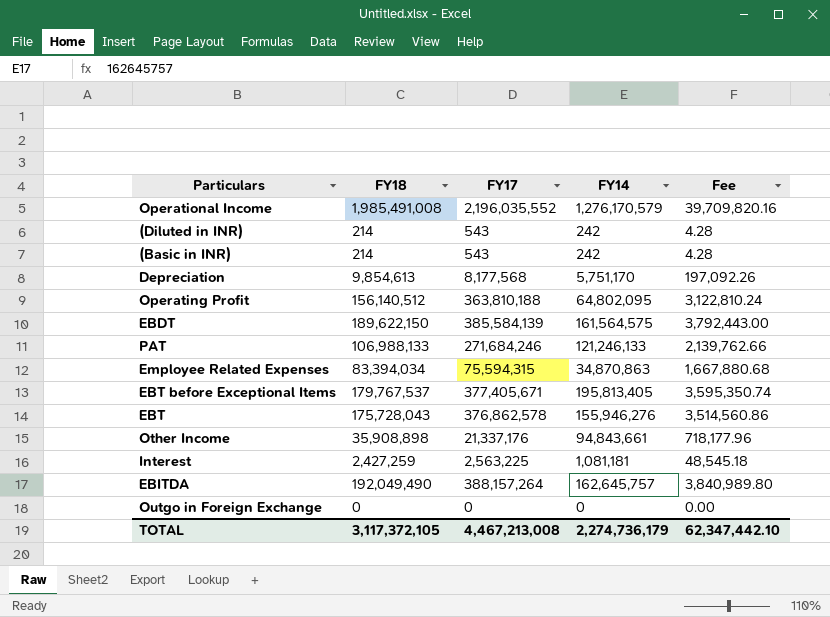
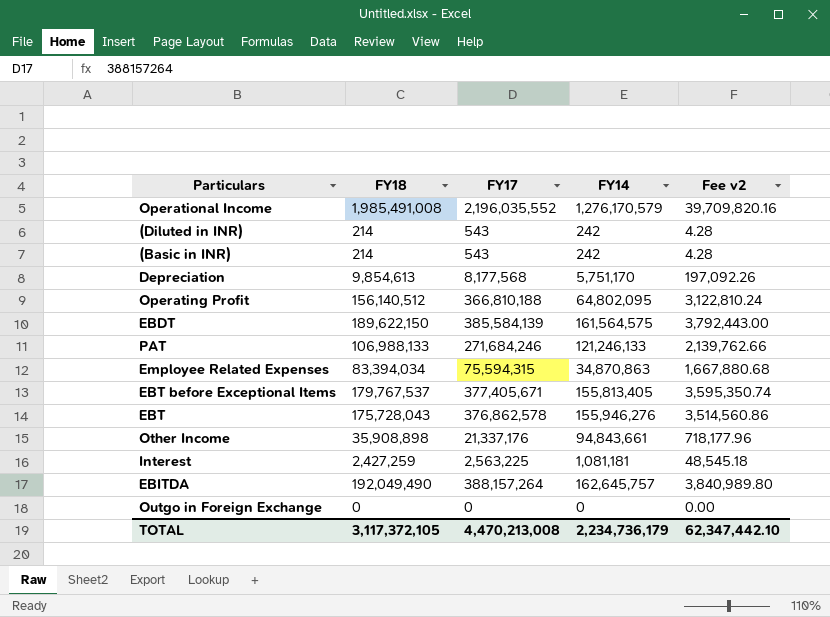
column name: Fee -> Fee v2
Operating Profit | FY17: 363,810,188 -> 366,810,188
EBT before Exceptional Items | FY14: 195,813,405 -> 155,813,405
TOTAL | FY17: 4,467,213,008 -> 4,470,213,008
TOTAL | FY14: 2,274,736,179 -> 2,234,736,179

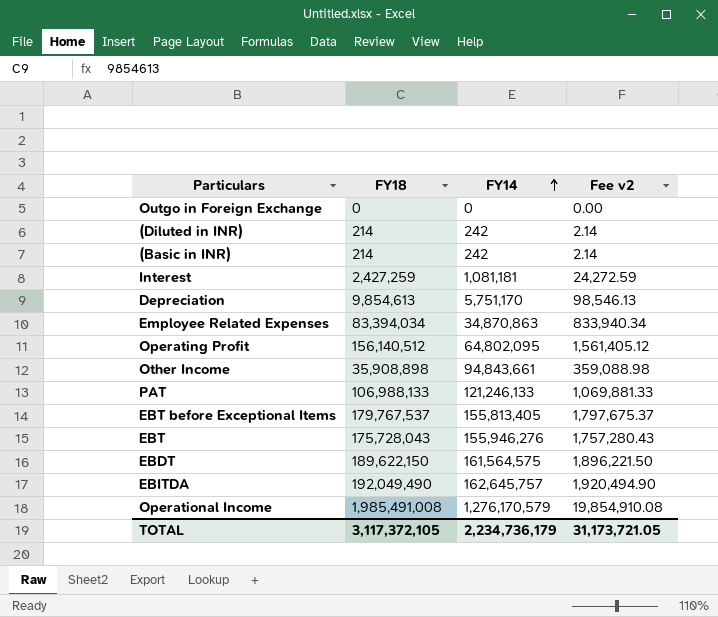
row order: none -> FY14 ascending
column FY17 | position: 3 -> none
column Fee v2 | formula: [FY18] * 0.02 -> [FY18] * 0.01
TOTAL | Fee v2: 62,347,442.10 -> 31,173,721.05

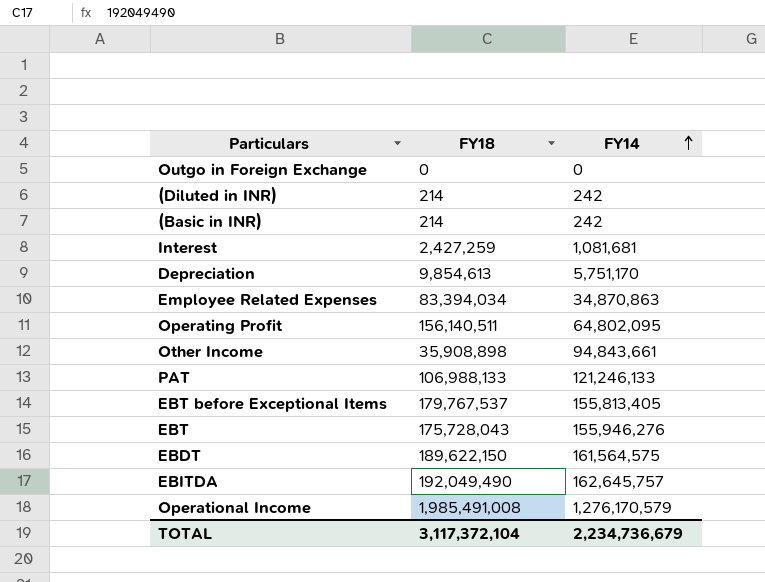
column Fee v2 | formula: [FY18] * 0.01 -> none
Interest | FY14: 1,081,181 -> 1,081,681
Operating Profit | FY18: 156,140,512 -> 156,140,511
TOTAL | FY18: 3,117,372,105 -> 3,117,372,104
TOTAL | FY14: 2,234,736,179 -> 2,234,736,679

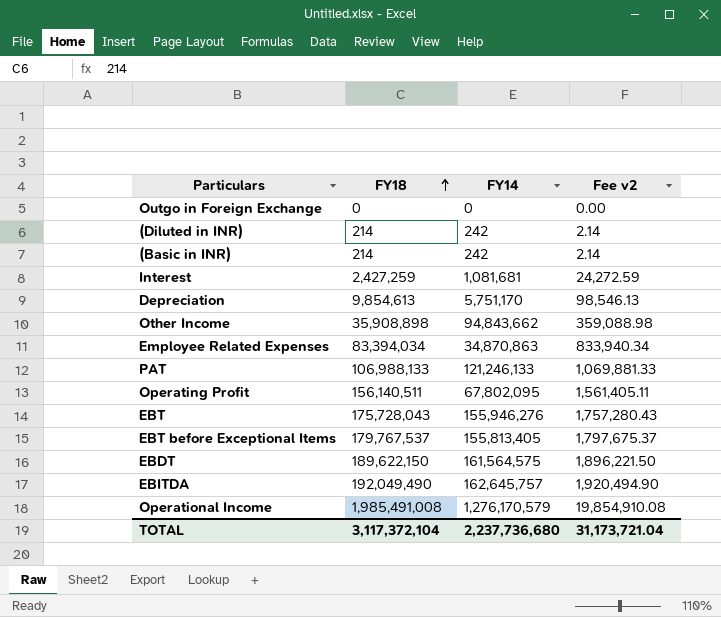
row order: FY14 ascending -> FY18 ascending
column Fee v2 | formula: none -> [FY18] * 0.01
Other Income | FY14: 94,843,661 -> 94,843,662
Operating Profit | FY14: 64,802,095 -> 67,802,095
TOTAL | FY14: 2,234,736,679 -> 2,237,736,680

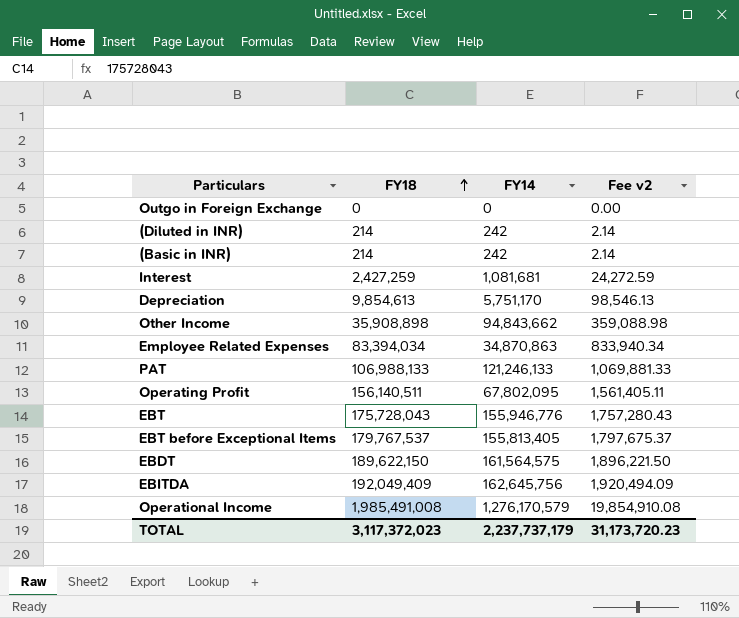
EBT | FY14: 155,946,276 -> 155,946,776
EBITDA | FY18: 192,049,490 -> 192,049,409
EBITDA | FY14: 162,645,757 -> 162,645,756
EBITDA | Fee v2: 1,920,494.90 -> 1,920,494.09
TOTAL | FY18: 3,117,372,104 -> 3,117,372,023
TOTAL | FY14: 2,237,736,680 -> 2,237,737,179
TOTAL | Fee v2: 31,173,721.04 -> 31,173,720.23

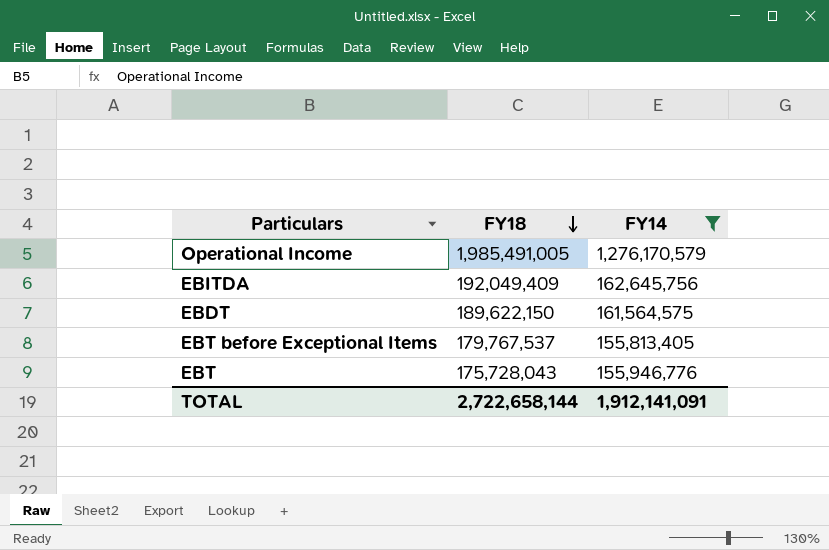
filter: none -> FY14 >= 155,813,405
row order: FY18 ascending -> FY18 descending
column Fee v2 | formula: [FY18] * 0.01 -> none
Operational Income | FY18: 1,985,491,008 -> 1,985,491,005
TOTAL | FY18: 3,117,372,023 -> 2,722,658,144
TOTAL | FY14: 2,237,737,179 -> 1,912,141,091

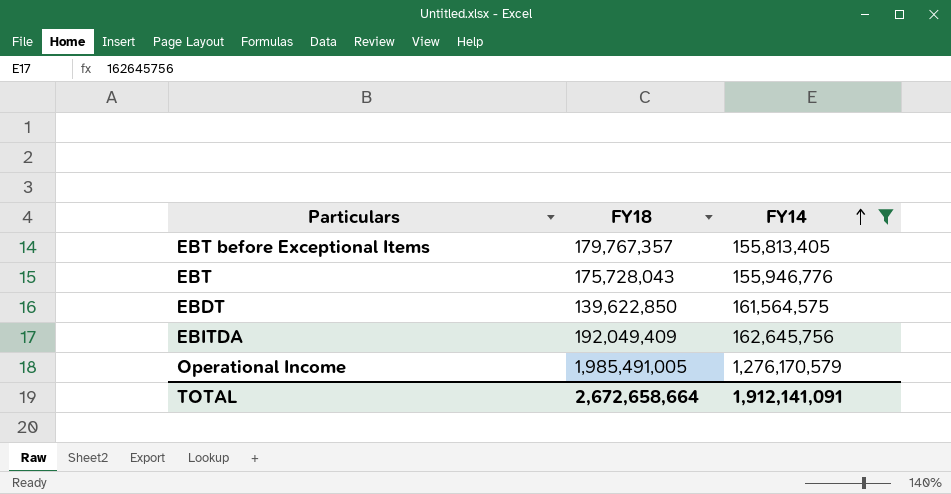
row order: FY18 descending -> FY14 ascending
EBT before Exceptional Items | FY18: 179,767,537 -> 179,767,357
EBDT | FY18: 189,622,150 -> 139,622,850
TOTAL | FY18: 2,722,658,144 -> 2,672,658,664

